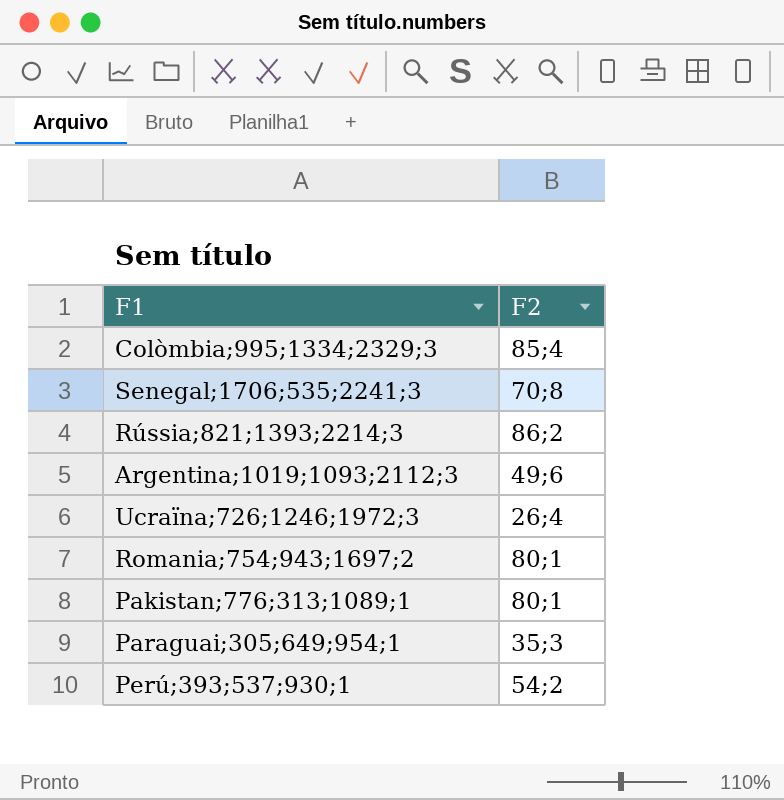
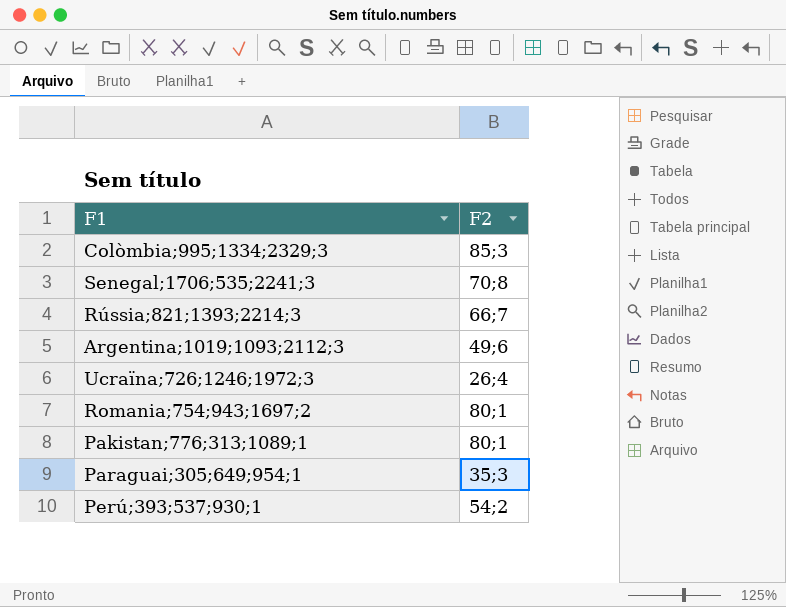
Colòmbia;995;1334;2329;3 | F2: 85;4 -> 85;3
Rússia;821;1393;2214;3 | F2: 86;2 -> 66;7

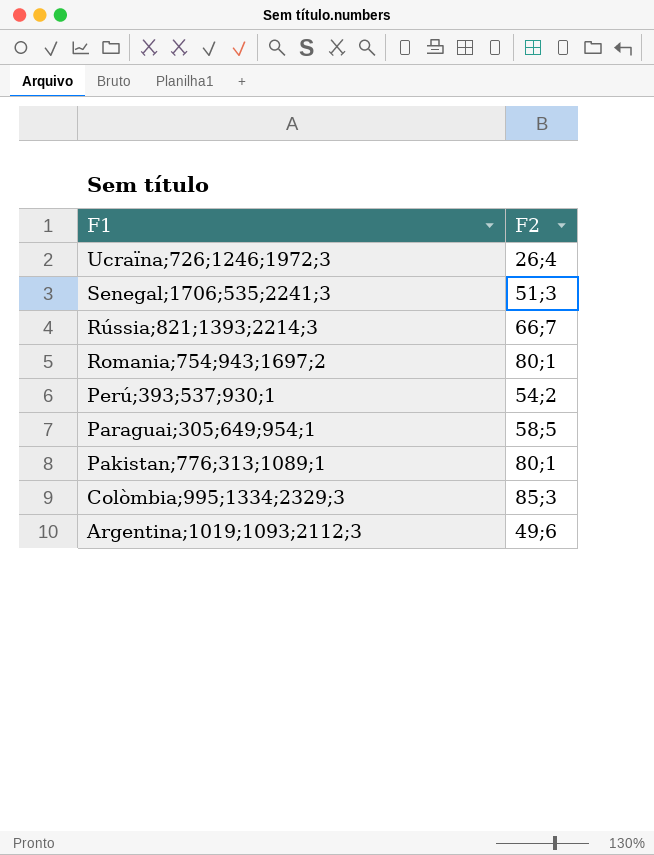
row order: none -> F1 descending
Senegal;1706;535;2241;3 | F2: 70;8 -> 51;3
Paraguai;305;649;954;1 | F2: 35;3 -> 58;5

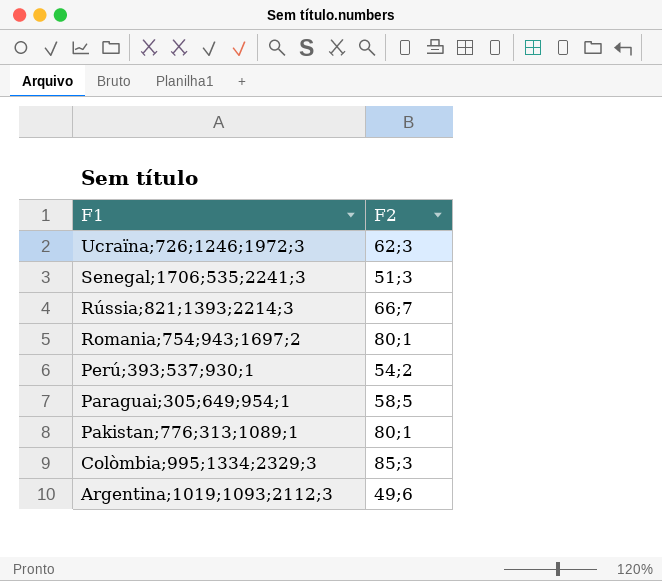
Ucraïna;726;1246;1972;3 | F2: 26;4 -> 62;3

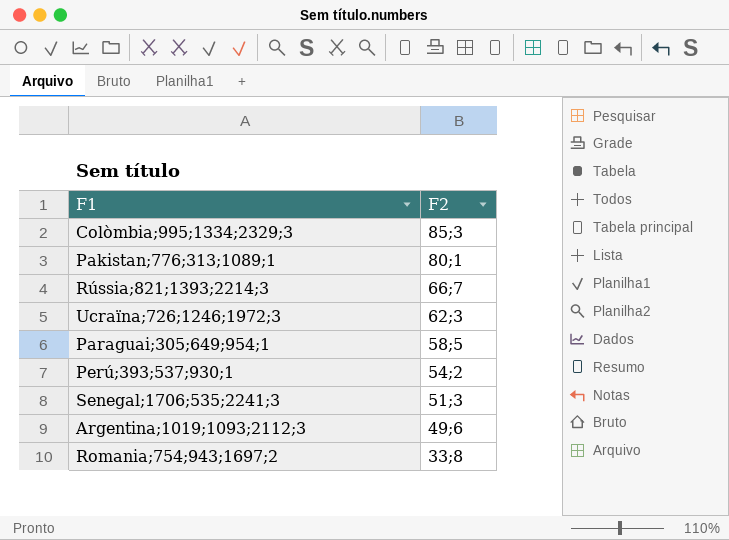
row order: F1 descending -> F2 descending
Romania;754;943;1697;2 | F2: 80;1 -> 33;8

